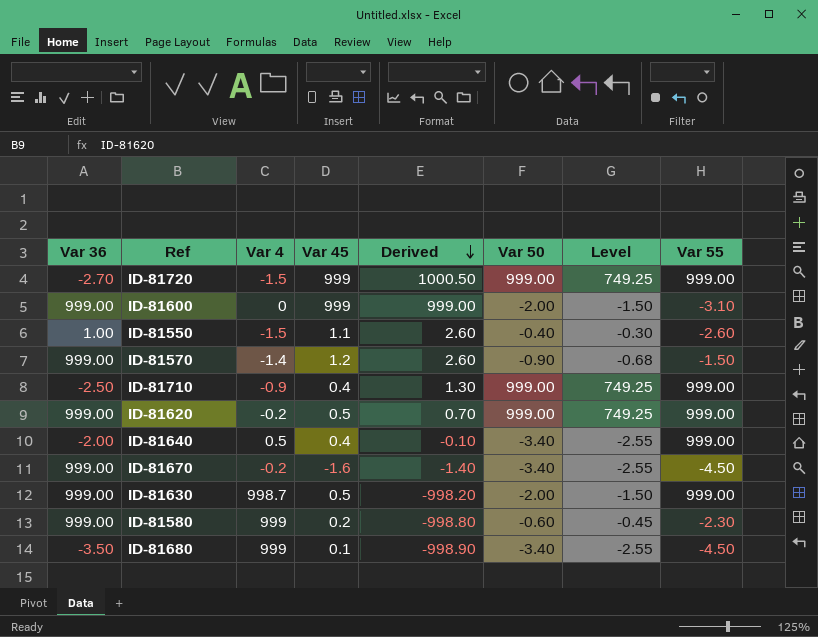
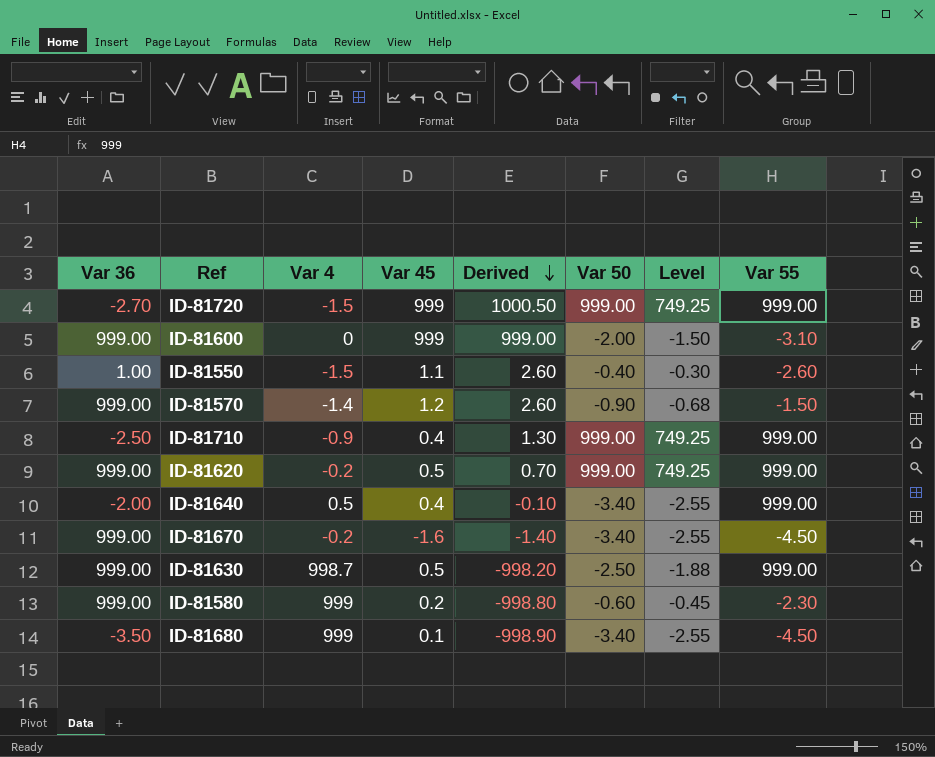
ID-81630 | Var 50: -2.00 -> -2.50
ID-81630 | Level: -1.50 -> -1.88

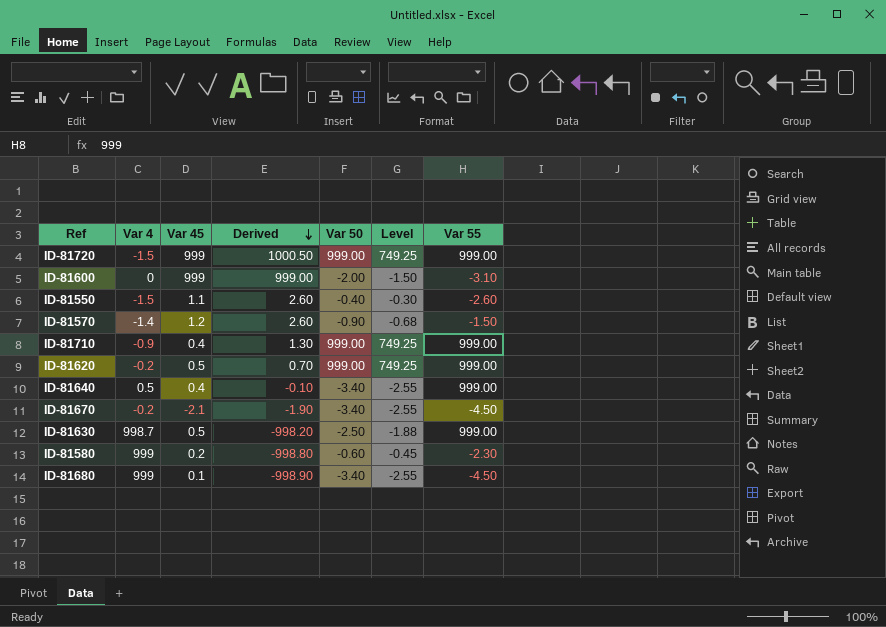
column Var 36 | position: 1 -> none
ID-81670 | Var 45: -1.6 -> -2.1
ID-81670 | Derived: -1.40 -> -1.90

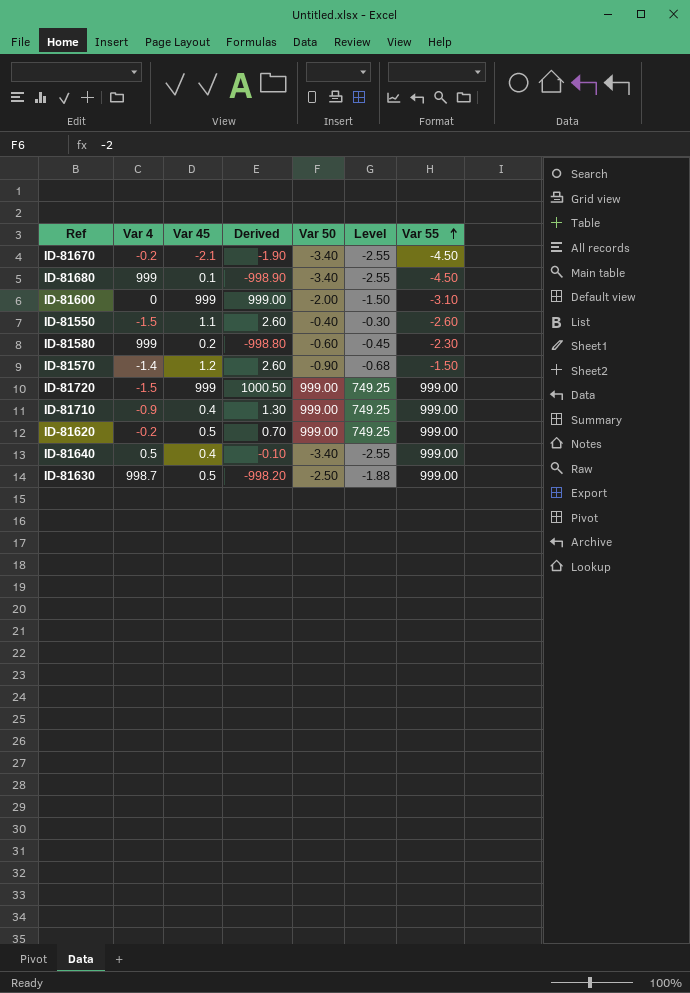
row order: Derived descending -> Var 55 ascending

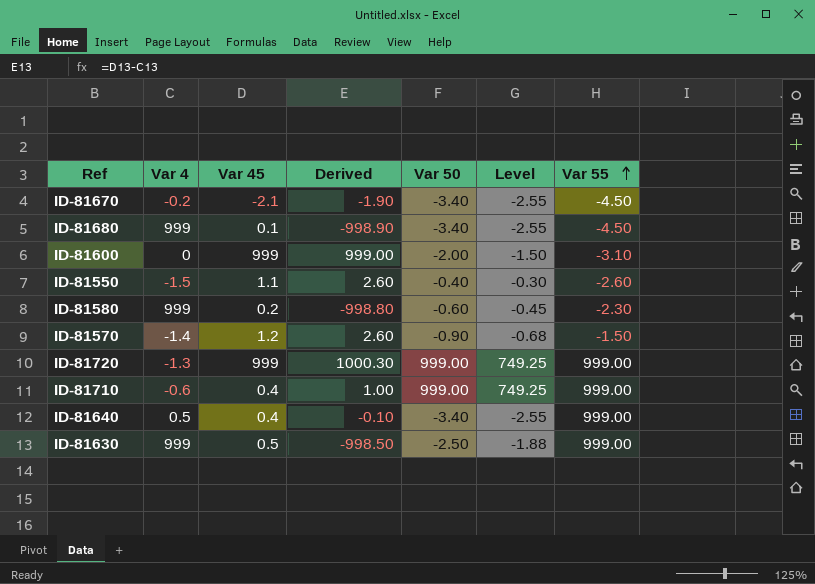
row ID-81620: -0.2 | 0.5 | 0.70 | 999.00 | 749.25 | 999.00 -> none
ID-81720 | Var 4: -1.5 -> -1.3
ID-81720 | Derived: 1000.50 -> 1000.30
ID-81710 | Var 4: -0.9 -> -0.6
ID-81710 | Derived: 1.30 -> 1.00
ID-81630 | Var 4: 998.7 -> 999
ID-81630 | Derived: -998.20 -> -998.50

